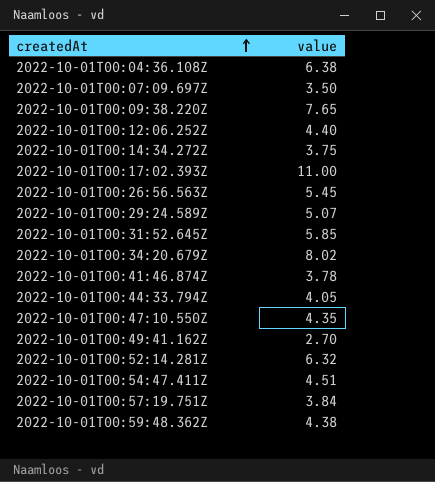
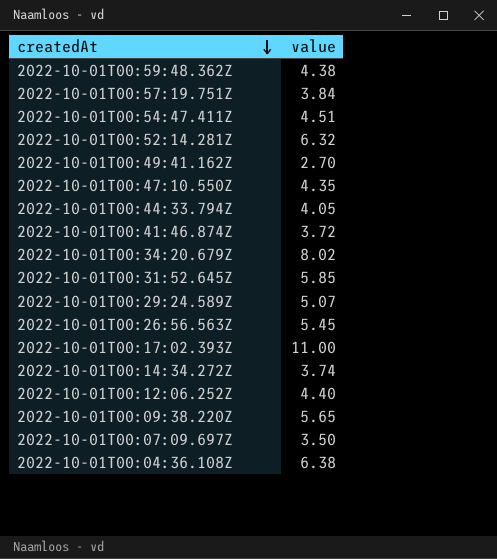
row order: createdAt ascending -> createdAt descending
2022-10-01T00:41:46.874Z | value: 3.78 -> 3.72
2022-10-01T00:14:34.272Z | value: 3.75 -> 3.74
2022-10-01T00:09:38.220Z | value: 7.65 -> 5.65

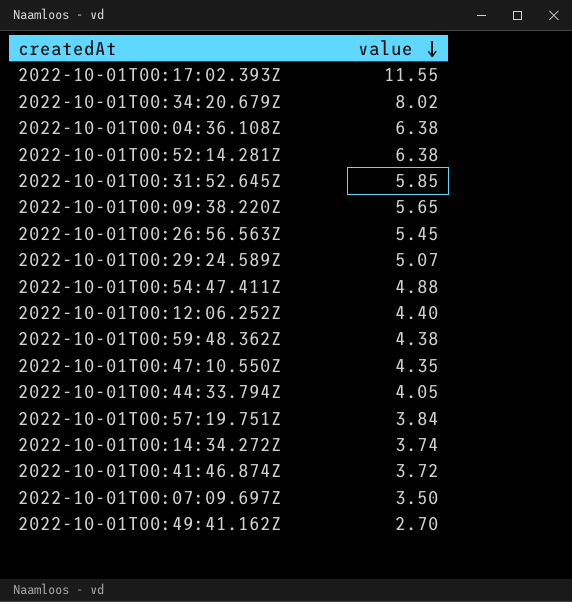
row order: createdAt descending -> value descending
2022-10-01T00:17:02.393Z | value: 11.00 -> 11.55
2022-10-01T00:52:14.281Z | value: 6.32 -> 6.38
2022-10-01T00:54:47.411Z | value: 4.51 -> 4.88

